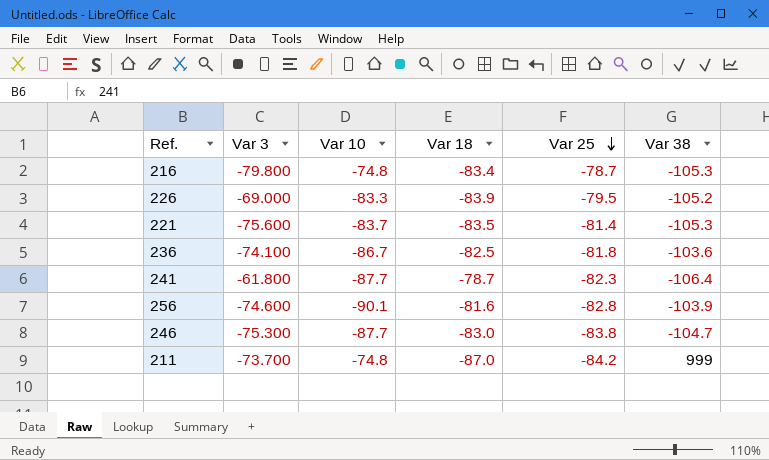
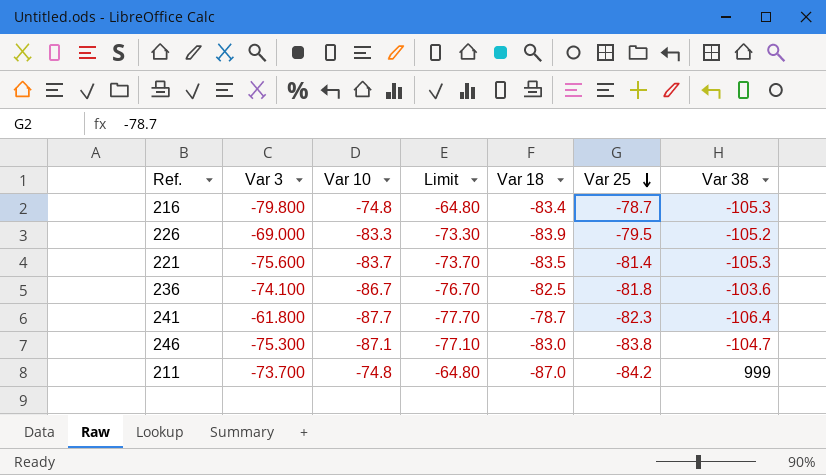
column Limit | formula: none -> [Var 10] + 10
row 256: -74.600 | -90.1 | -81.6 | -82.8 | -103.9 -> none
246 | Var 10: -87.7 -> -87.1

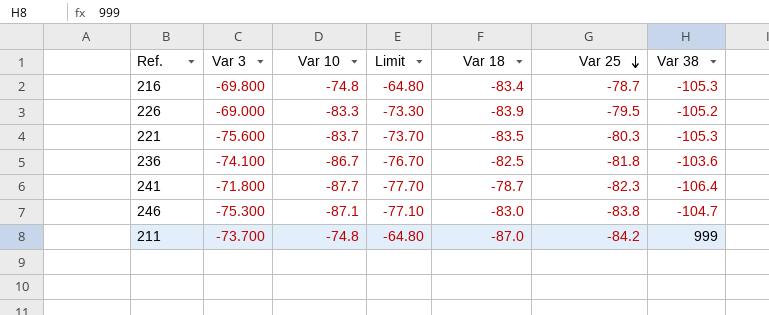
216 | Var 3: -79.800 -> -69.800
221 | Var 25: -81.4 -> -80.3
241 | Var 3: -61.800 -> -71.800

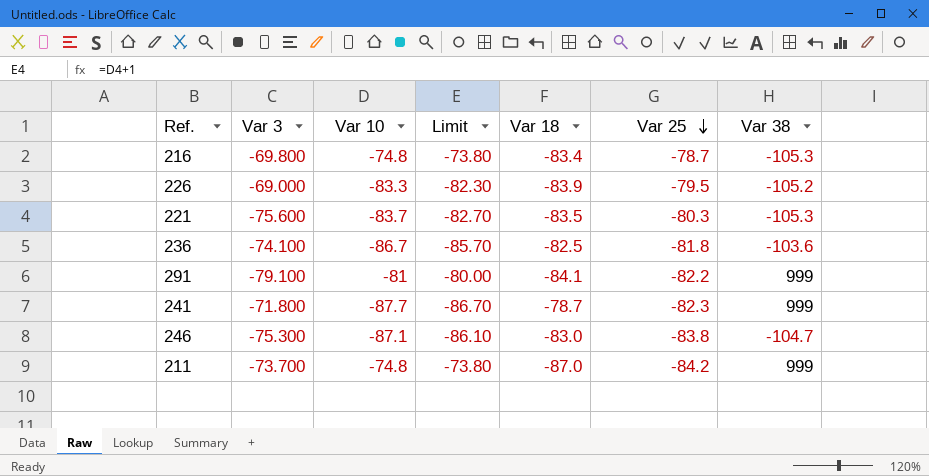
column Limit | formula: [Var 10] + 10 -> [Var 10] + 1
row 291: none -> -79.100 | -81 | -80.00 | -84.1 | -82.2 | 999
241 | Var 38: -106.4 -> 999

